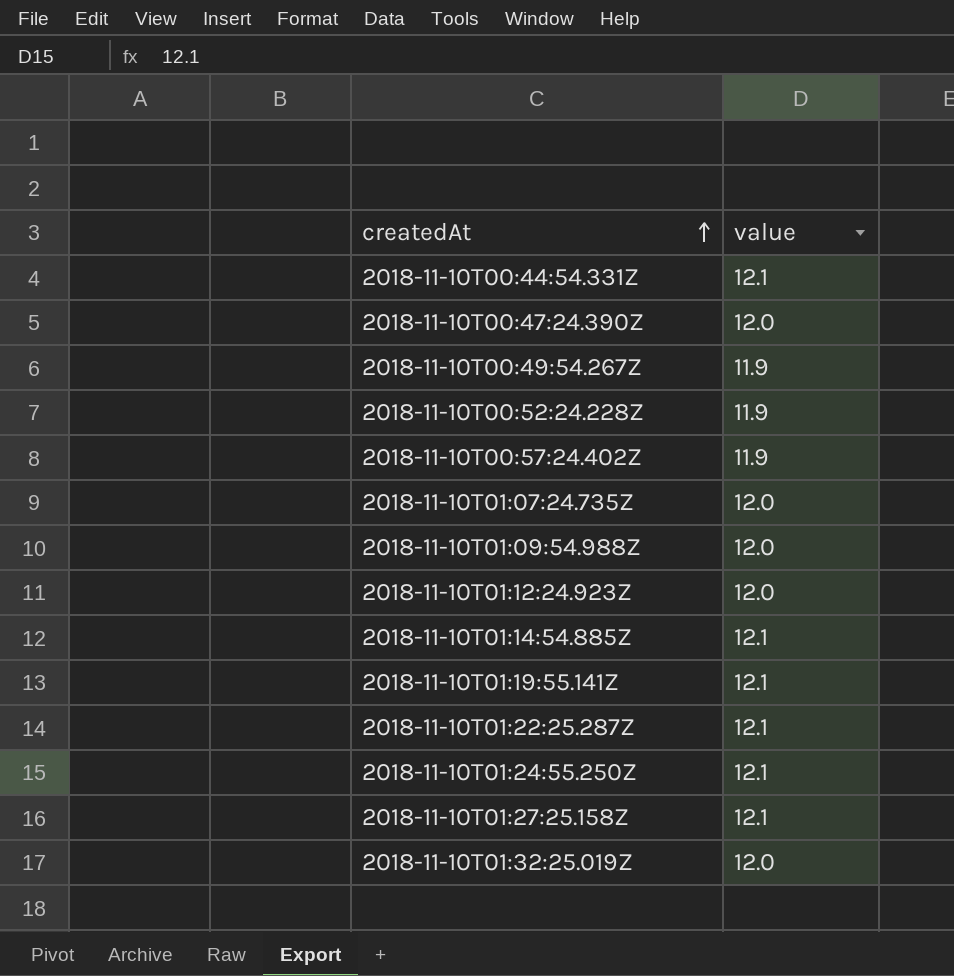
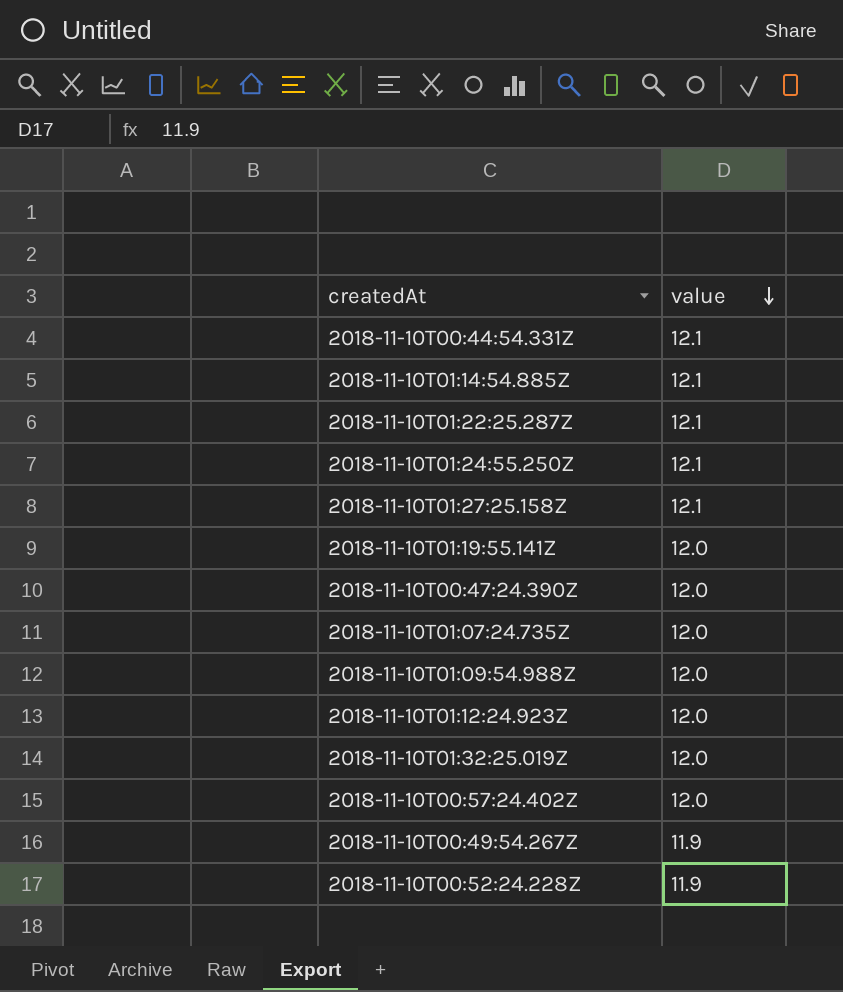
row order: createdAt ascending -> value descending
2018-11-10T01:19:55.141Z | value: 12.1 -> 12.0
2018-11-10T00:57:24.402Z | value: 11.9 -> 12.0

